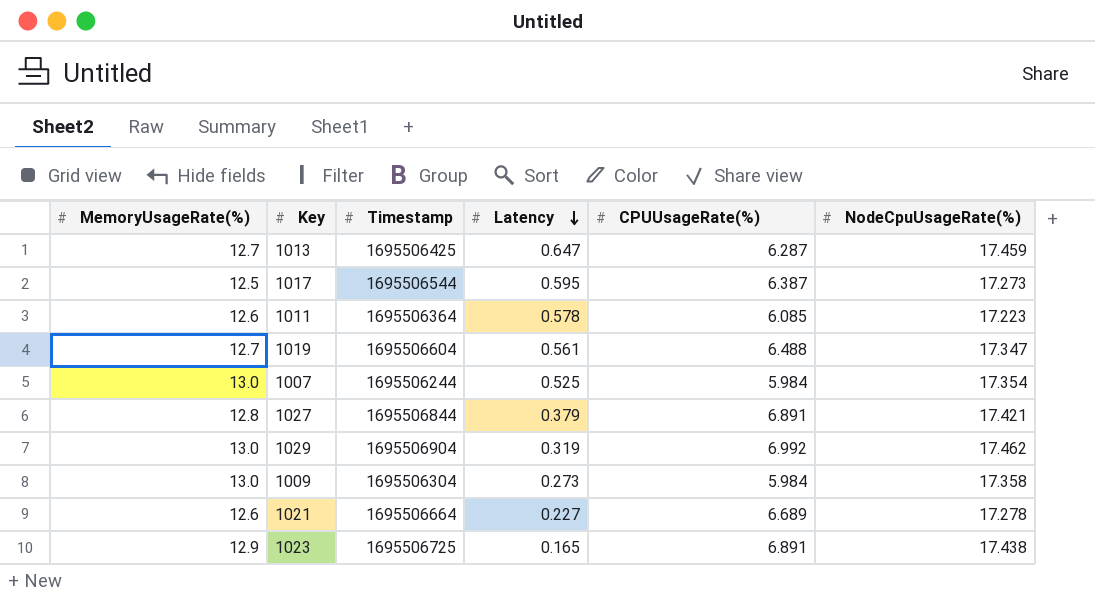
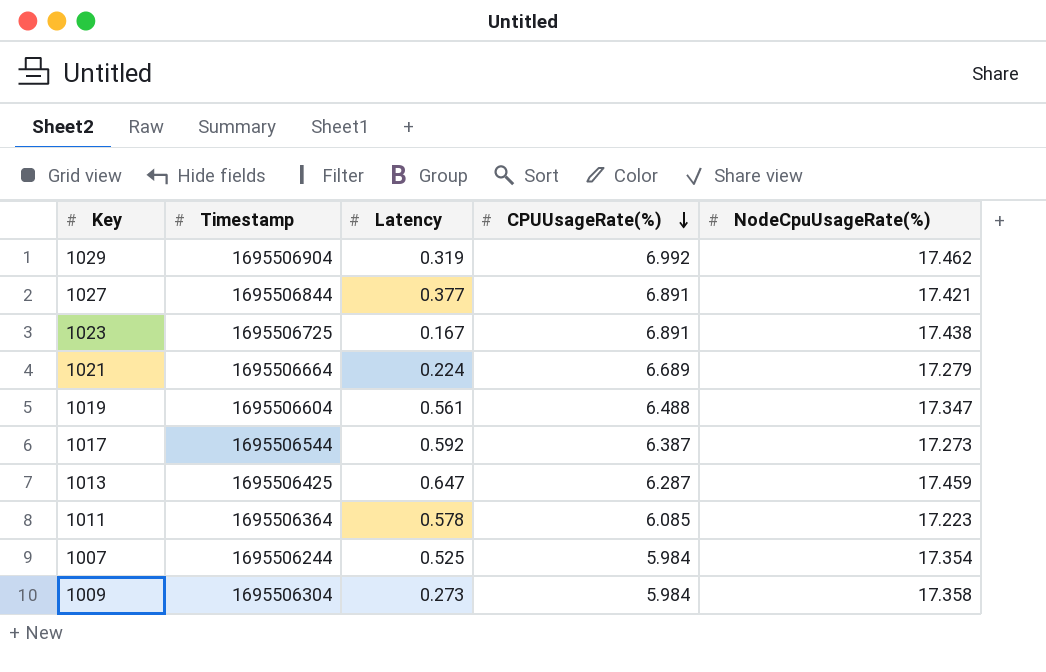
row order: Latency descending -> CPUUsageRate(%) descending
column MemoryUsageRate(%) | position: 1 -> none
1027 | Latency: 0.379 -> 0.377
1023 | Latency: 0.165 -> 0.167
1021 | Latency: 0.227 -> 0.224
1021 | NodeCpuUsageRate(%): 17.278 -> 17.279
1017 | Latency: 0.595 -> 0.592

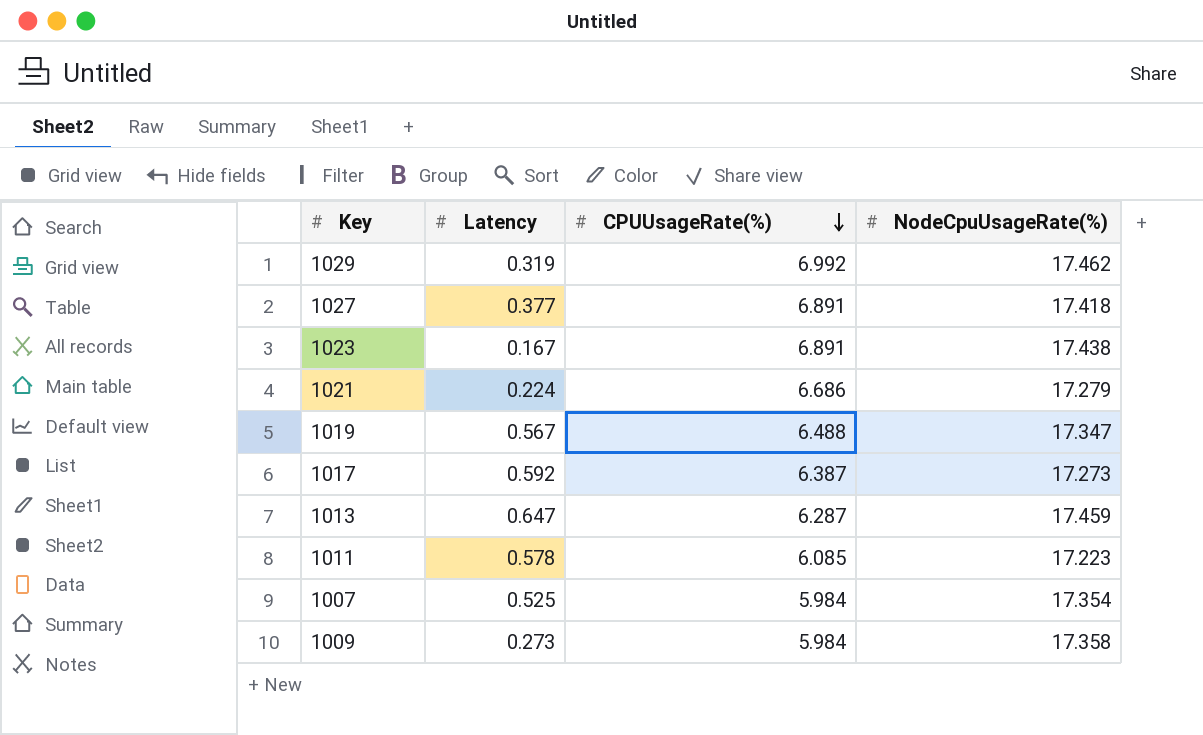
column Timestamp | position: 2 -> none
1027 | NodeCpuUsageRate(%): 17.421 -> 17.418
1021 | CPUUsageRate(%): 6.689 -> 6.686
1019 | Latency: 0.561 -> 0.567

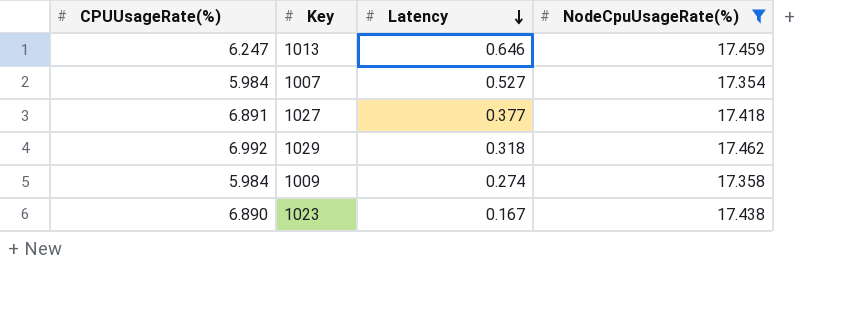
filter: none -> NodeCpuUsageRate(%) >= 17.354
row order: CPUUsageRate(%) descending -> Latency descending
column CPUUsageRate(%) | position: 3 -> 1
1013 | CPUUsageRate(%): 6.287 -> 6.247
1013 | Latency: 0.647 -> 0.646
1007 | Latency: 0.525 -> 0.527
1029 | Latency: 0.319 -> 0.318
1009 | Latency: 0.273 -> 0.274
1023 | CPUUsageRate(%): 6.891 -> 6.890

